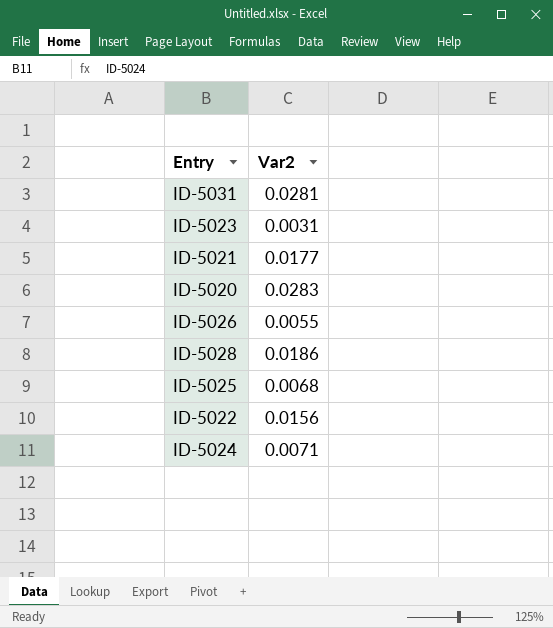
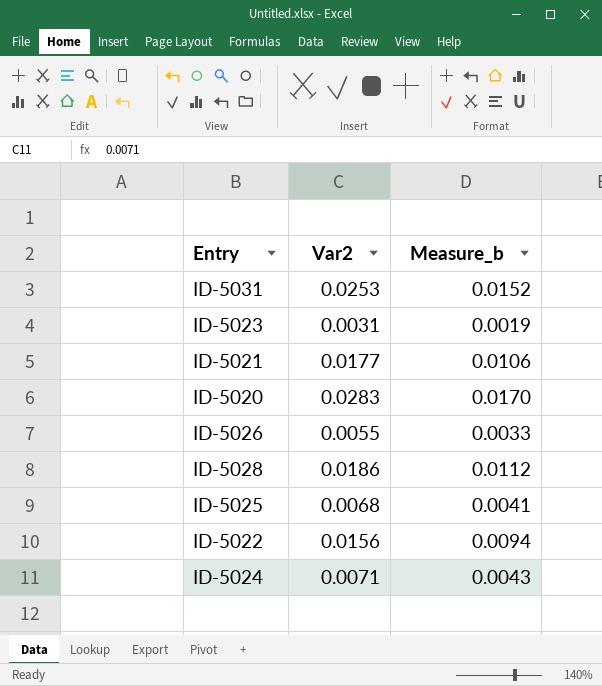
column Measure_b | formula: none -> [Var2] * 0.6
ID-5031 | Var2: 0.0281 -> 0.0253

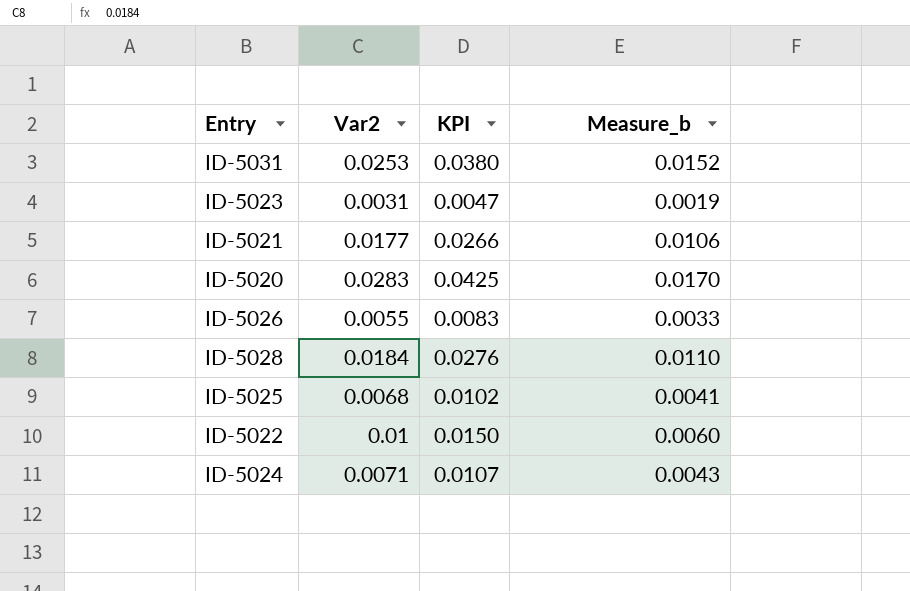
column KPI | formula: none -> [Var2] * 1.5
ID-5028 | Var2: 0.0186 -> 0.0184
ID-5028 | Measure_b: 0.0112 -> 0.0110
ID-5022 | Var2: 0.0156 -> 0.01
ID-5022 | Measure_b: 0.0094 -> 0.0060

